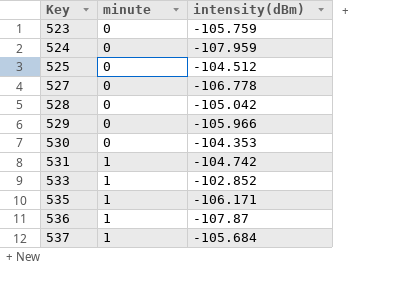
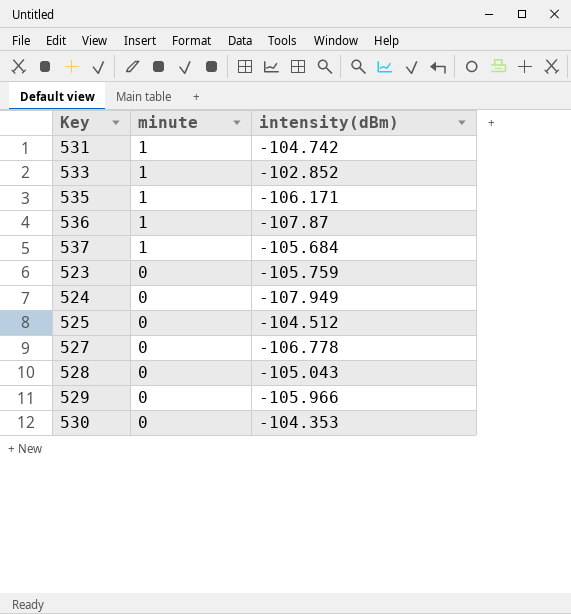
row order: Key ascending -> minute descending
524 | intensity(dBm): -107.959 -> -107.949
528 | intensity(dBm): -105.042 -> -105.043

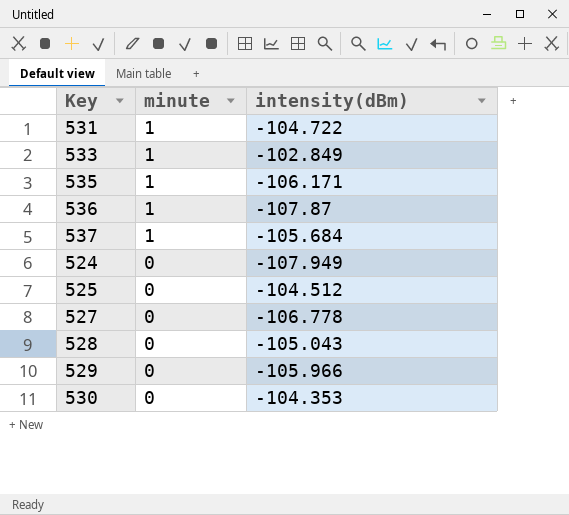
row 523: 0 | -105.759 -> none
531 | intensity(dBm): -104.742 -> -104.722
533 | intensity(dBm): -102.852 -> -102.849

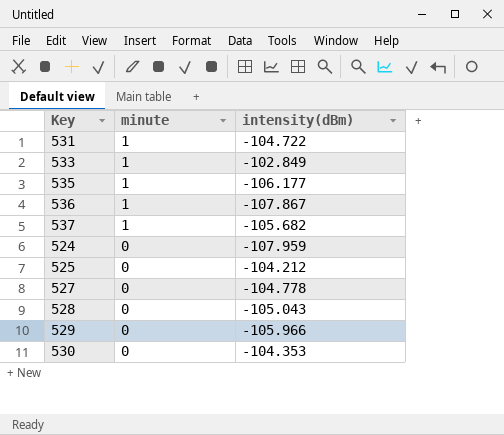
535 | intensity(dBm): -106.171 -> -106.177
536 | intensity(dBm): -107.87 -> -107.867
537 | intensity(dBm): -105.684 -> -105.682
524 | intensity(dBm): -107.949 -> -107.959
525 | intensity(dBm): -104.512 -> -104.212
527 | intensity(dBm): -106.778 -> -104.778

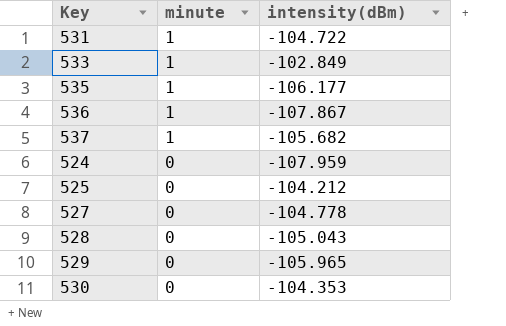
529 | intensity(dBm): -105.966 -> -105.965

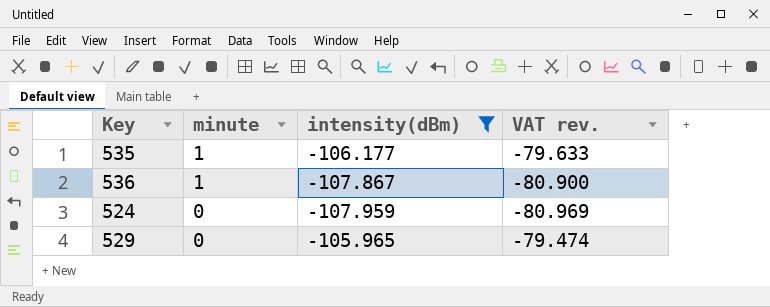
filter: none -> intensity(dBm) <= -105.965
column VAT rev. | formula: none -> [intensity(dBm)] * 0.75

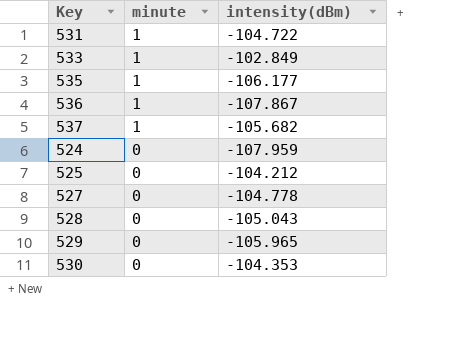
filter: intensity(dBm) <= -105.965 -> none
column VAT rev. | formula: [intensity(dBm)] * 0.75 -> none

